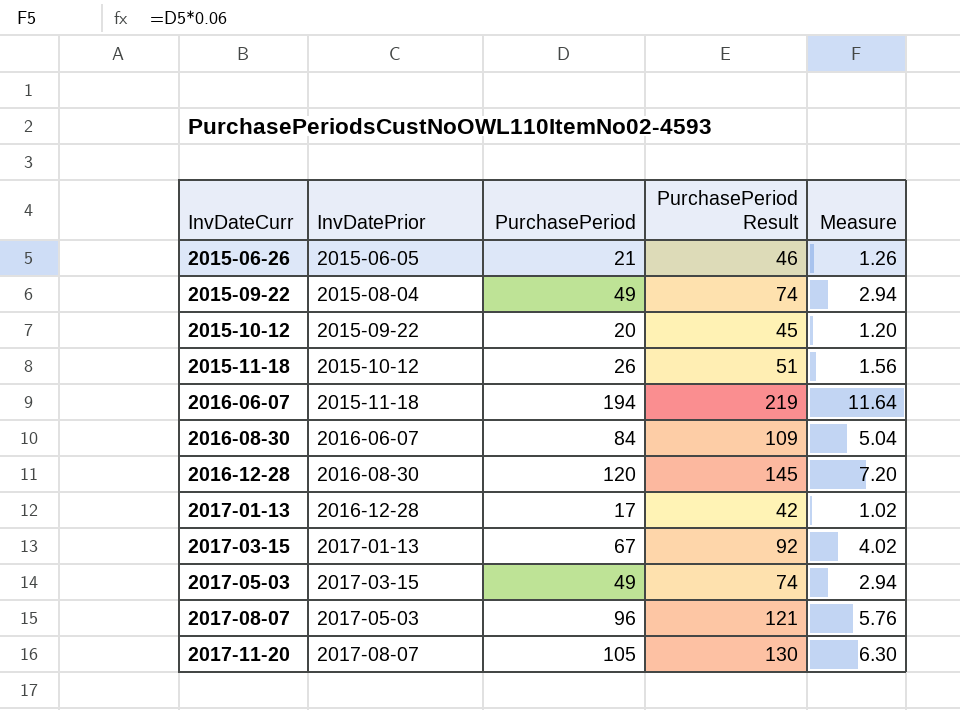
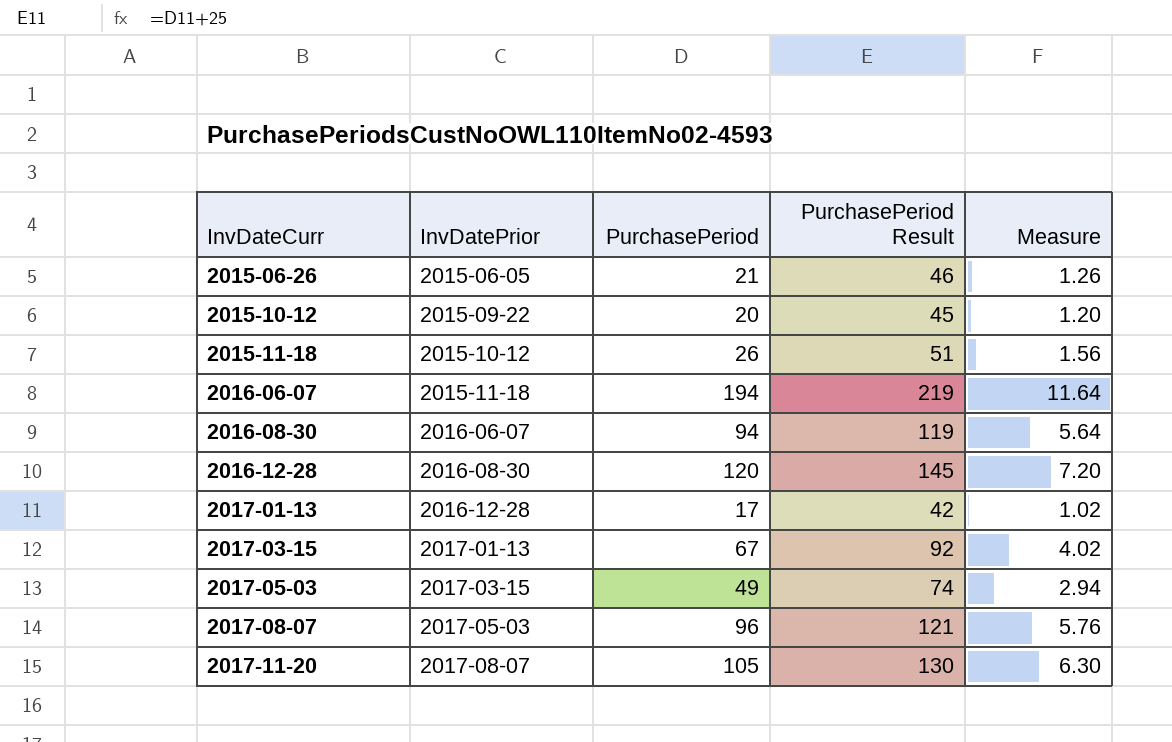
row 2015-09-22: 2015-08-04 | 49 | 74 | 2.94 -> none
2016-08-30 | PurchasePeriod: 84 -> 94
2016-08-30 | PurchasePeriod Result: 109 -> 119
2016-08-30 | Measure: 5.04 -> 5.64

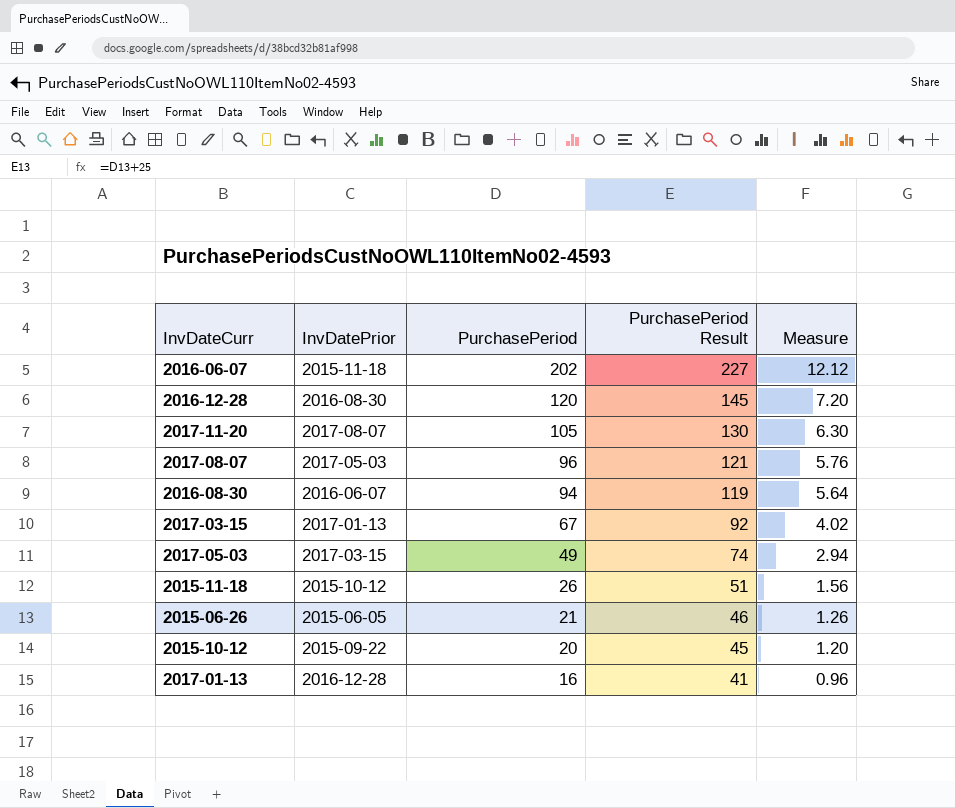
row order: InvDateCurr ascending -> PurchasePeriod descending
2016-06-07 | PurchasePeriod: 194 -> 202
2016-06-07 | PurchasePeriod Result: 219 -> 227
2016-06-07 | Measure: 11.64 -> 12.12
2017-01-13 | PurchasePeriod: 17 -> 16
2017-01-13 | PurchasePeriod Result: 42 -> 41
2017-01-13 | Measure: 1.02 -> 0.96

